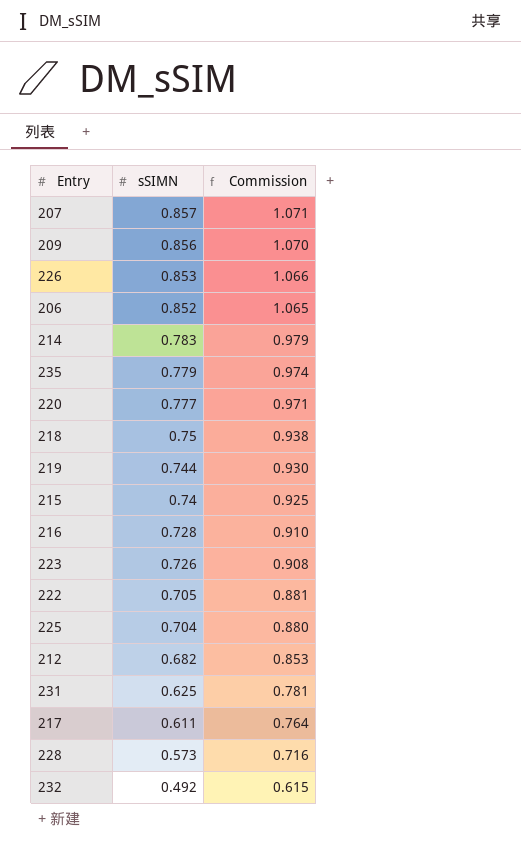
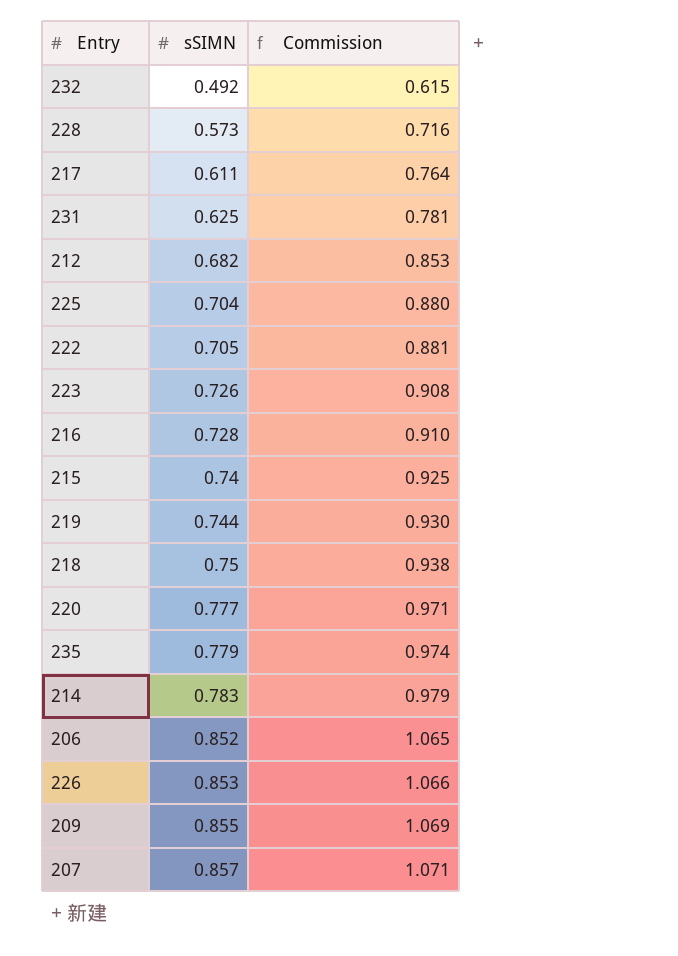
row order: sSIMN descending -> sSIMN ascending
209 | sSIMN: 0.856 -> 0.855
209 | Commission: 1.070 -> 1.069

